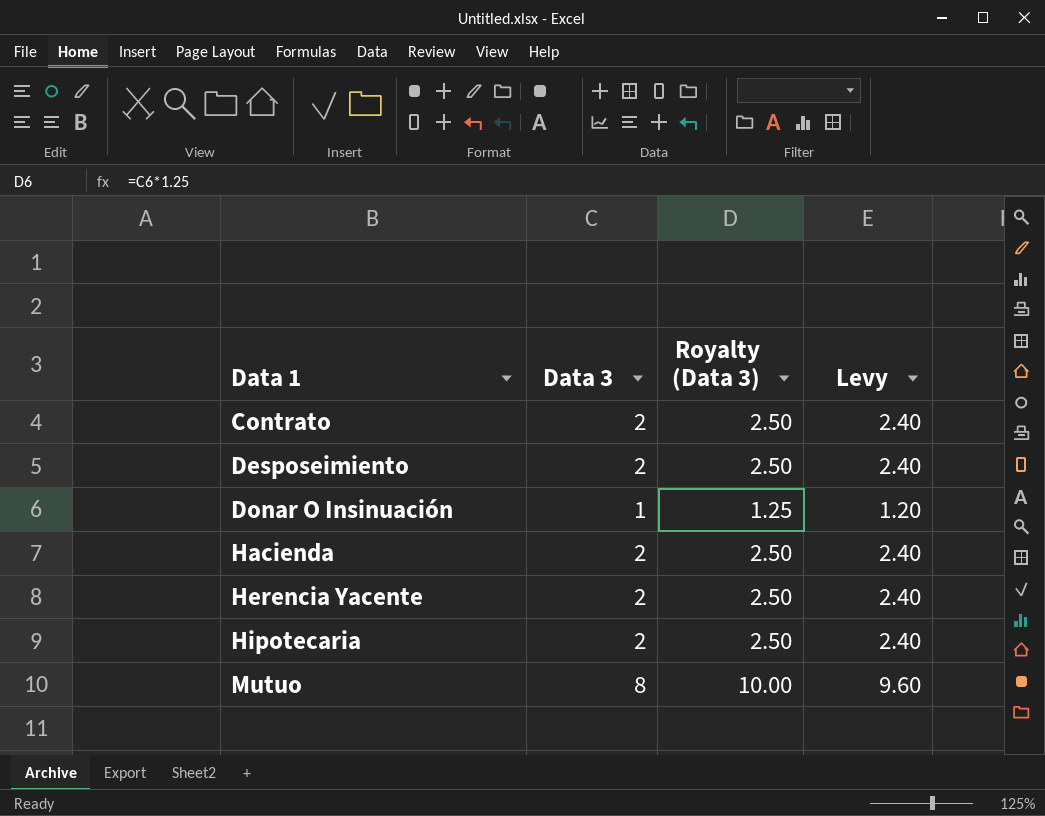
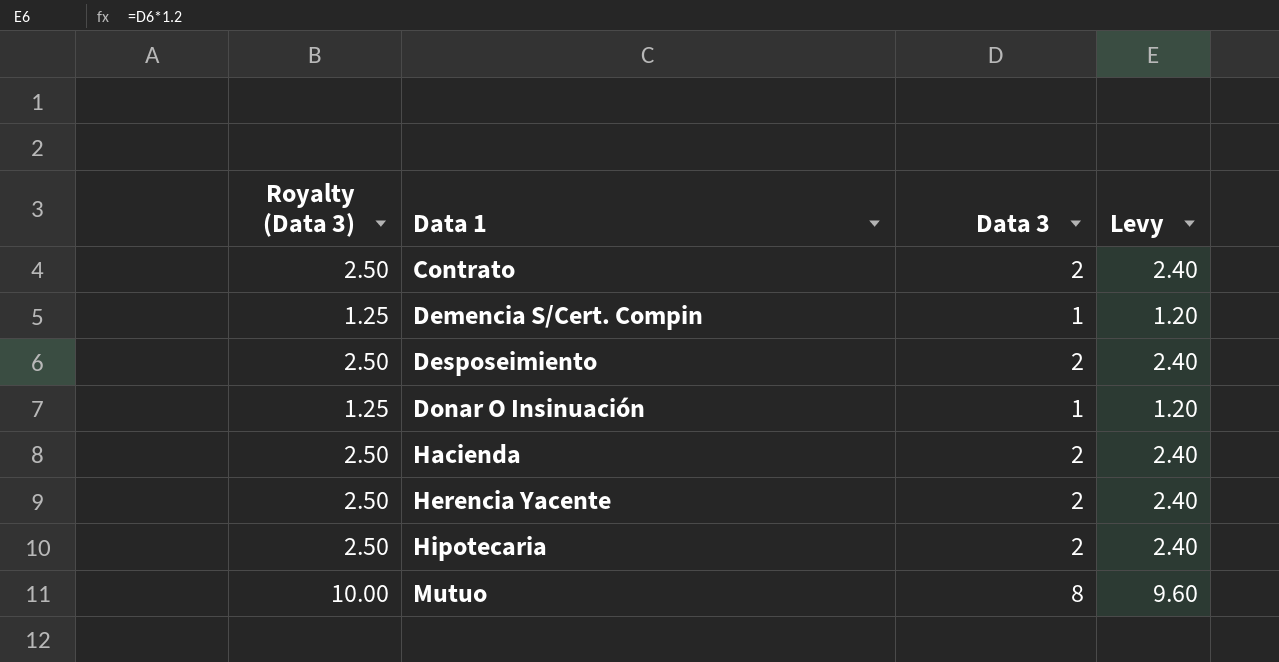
column Royalty (Data 3) | position: 3 -> 1
row Demencia S/Cert. Compin: none -> 1.25 | 1 | 1.20

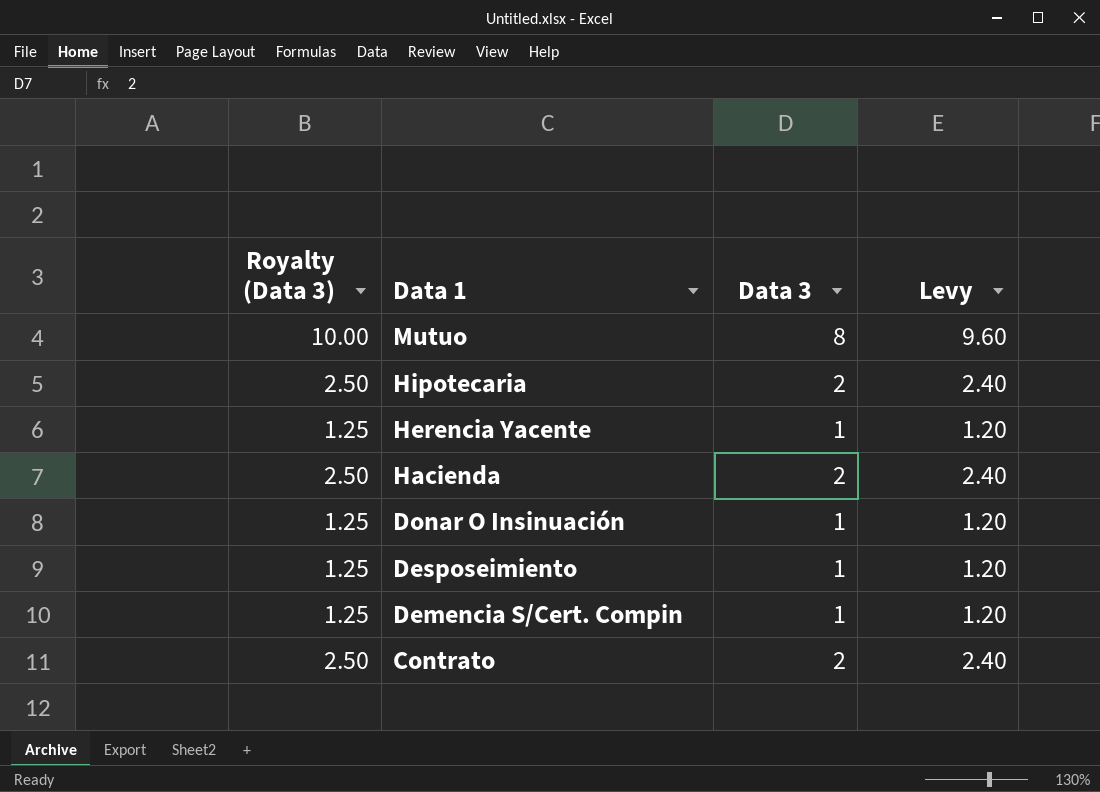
row order: Data 1 ascending -> Data 1 descending
Herencia Yacente | Royalty (Data 3): 2.50 -> 1.25
Herencia Yacente | Data 3: 2 -> 1
Herencia Yacente | Levy: 2.40 -> 1.20
Desposeimiento | Royalty (Data 3): 2.50 -> 1.25
Desposeimiento | Data 3: 2 -> 1
Desposeimiento | Levy: 2.40 -> 1.20

